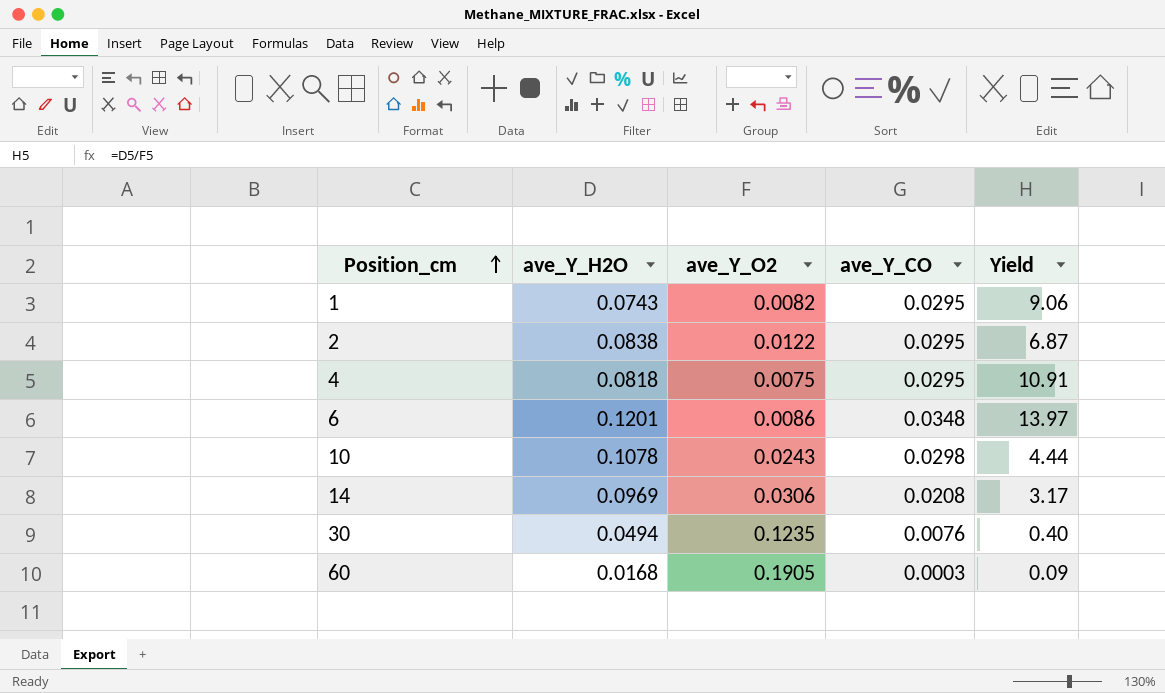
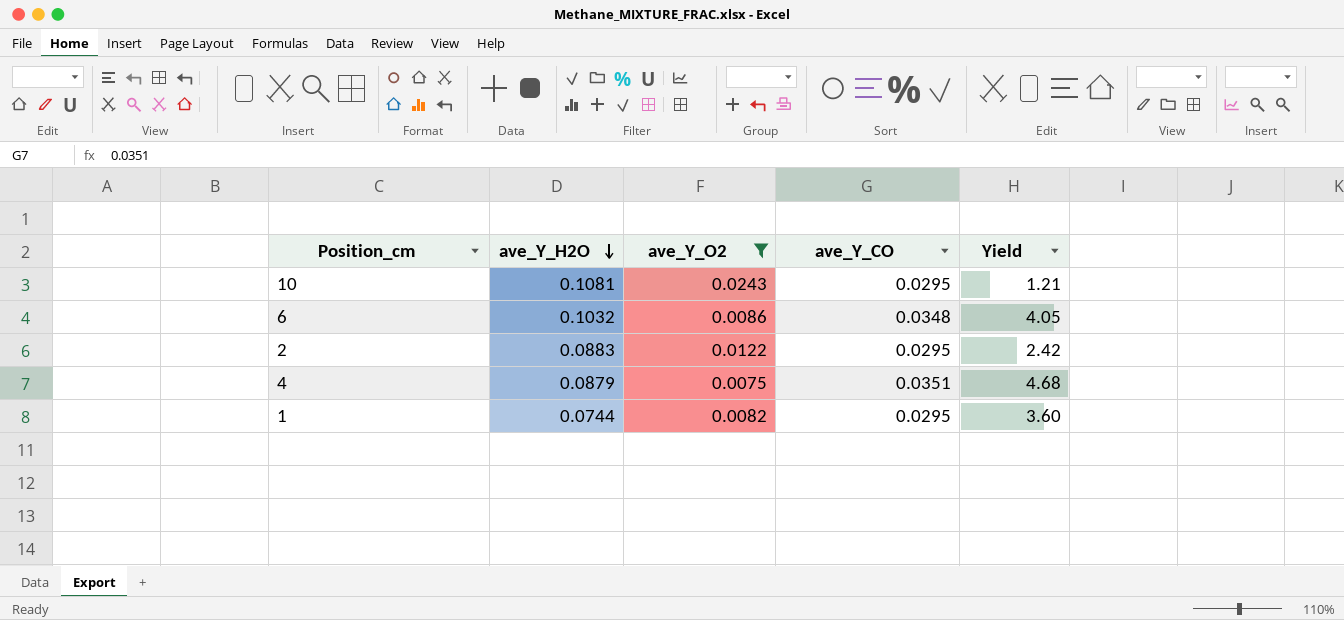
filter: none -> ave_Y_O2 <= 0.0243
row order: Position_cm ascending -> ave_Y_H2O descending
column Yield | formula: [ave_Y_H2O] / [ave_Y_O2] -> [ave_Y_CO] / [ave_Y_O2]
10 | ave_Y_H2O: 0.1078 -> 0.1081
10 | ave_Y_CO: 0.0298 -> 0.0295
6 | ave_Y_H2O: 0.1201 -> 0.1032
2 | ave_Y_H2O: 0.0838 -> 0.0883
4 | ave_Y_H2O: 0.0818 -> 0.0879
4 | ave_Y_CO: 0.0295 -> 0.0351
1 | ave_Y_H2O: 0.0743 -> 0.0744

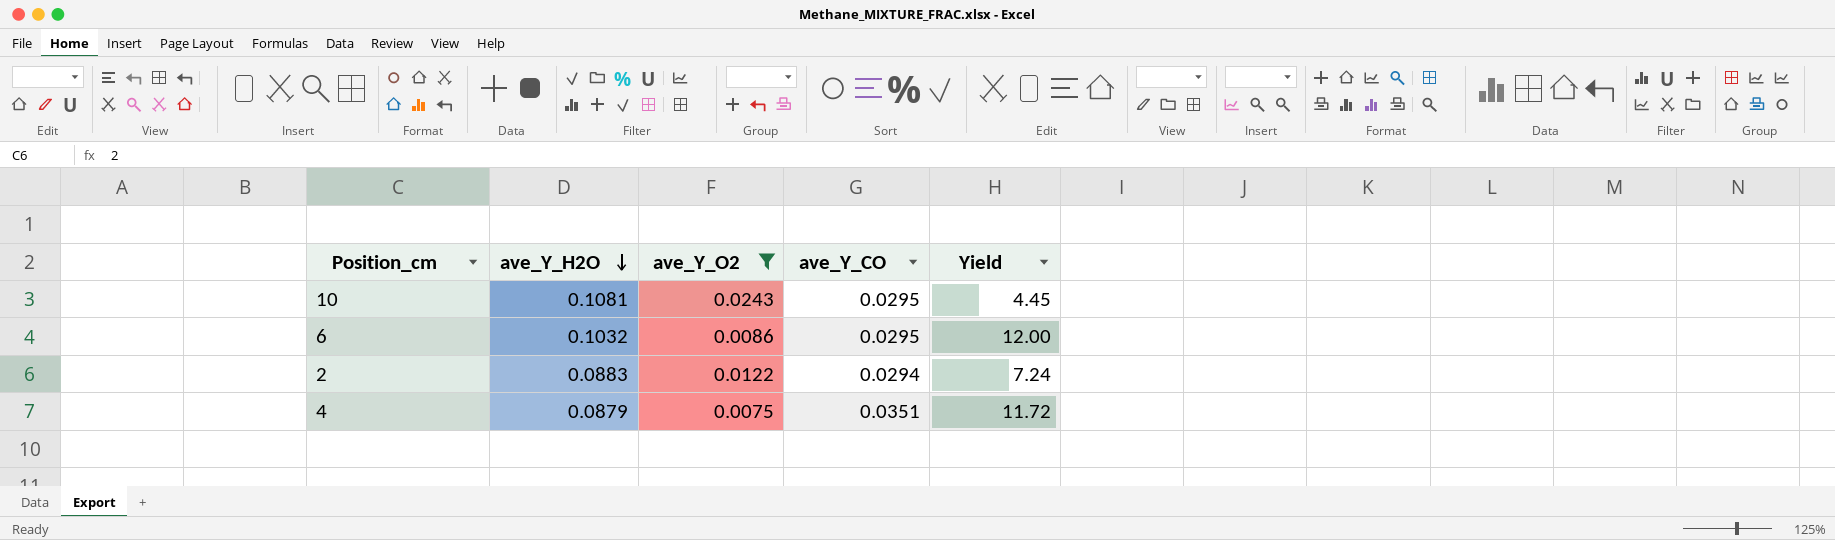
column Yield | formula: [ave_Y_CO] / [ave_Y_O2] -> [ave_Y_H2O] / [ave_Y_O2]
row 1: 0.0744 | 0.0082 | 0.0295 | 3.60 -> none
6 | ave_Y_CO: 0.0348 -> 0.0295
2 | ave_Y_CO: 0.0295 -> 0.0294

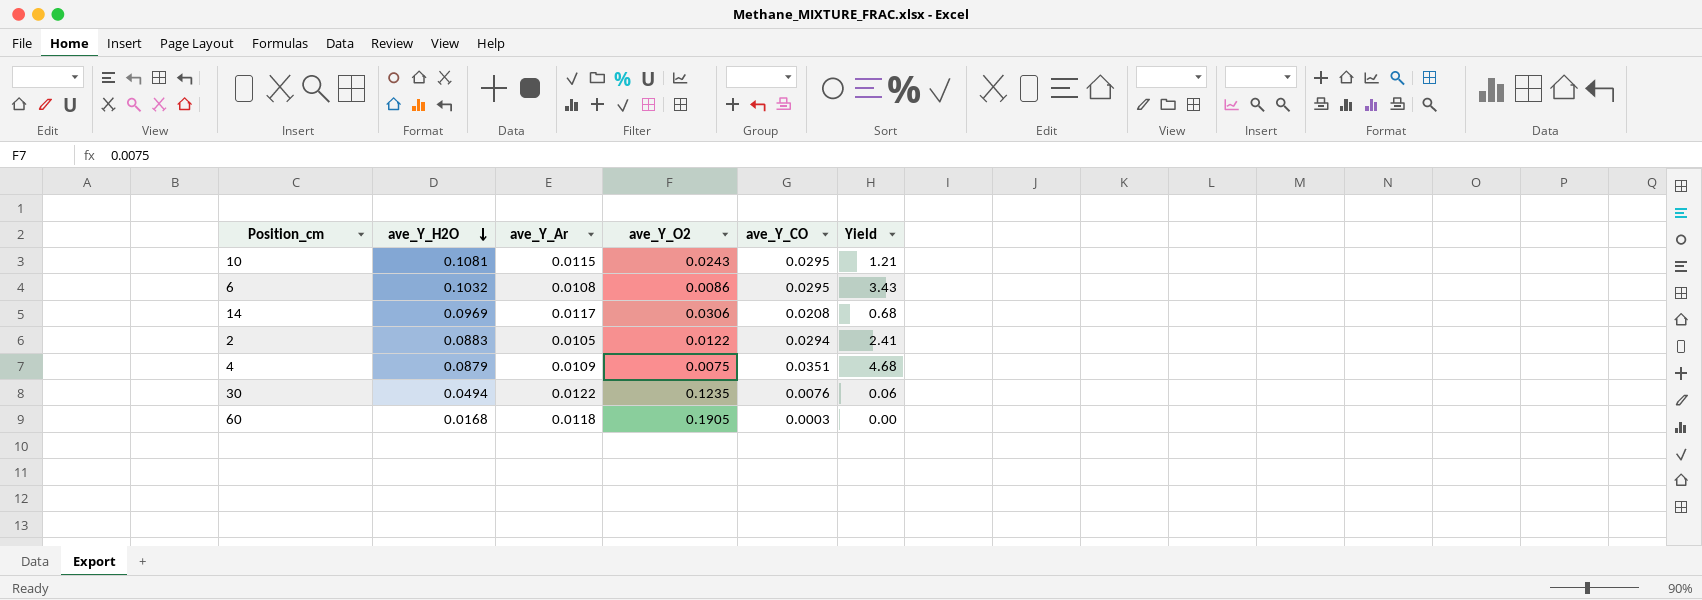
filter: ave_Y_O2 <= 0.0243 -> none
column ave_Y_Ar | position: none -> 3
column Yield | formula: [ave_Y_H2O] / [ave_Y_O2] -> [ave_Y_CO] / [ave_Y_O2]

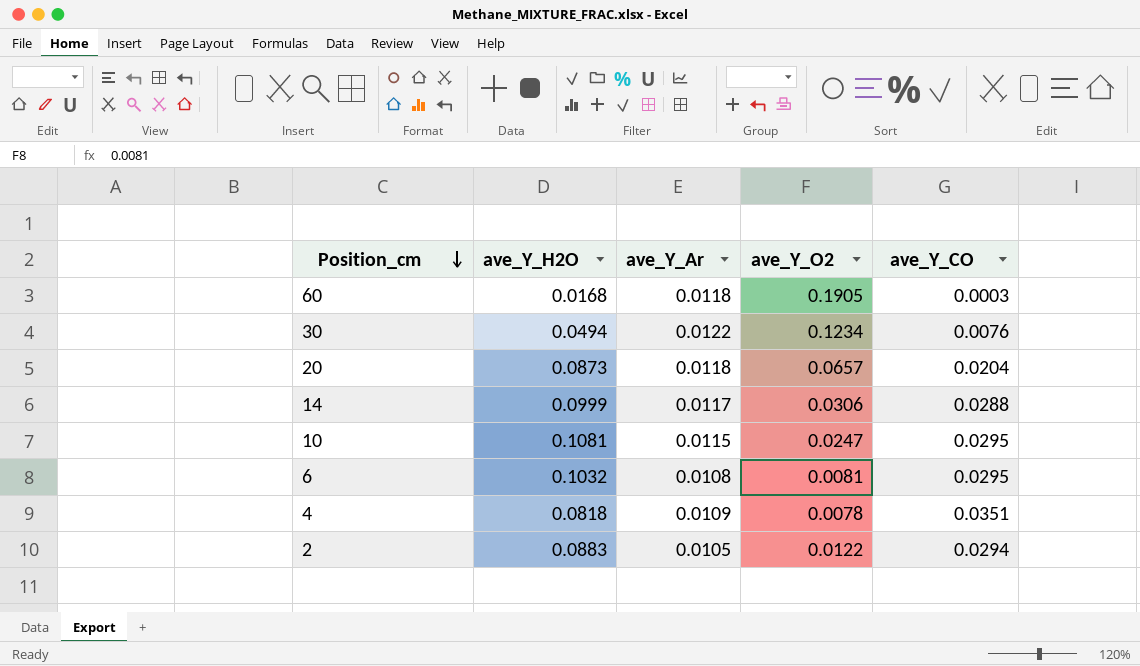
row order: ave_Y_H2O descending -> Position_cm descending
column Yield | formula: [ave_Y_CO] / [ave_Y_O2] -> none
30 | ave_Y_O2: 0.1235 -> 0.1234
row 20: none -> 0.0873 | 0.0118 | 0.0657 | 0.0204
14 | ave_Y_H2O: 0.0969 -> 0.0999
14 | ave_Y_CO: 0.0208 -> 0.0288
10 | ave_Y_O2: 0.0243 -> 0.0247
6 | ave_Y_O2: 0.0086 -> 0.0081
4 | ave_Y_H2O: 0.0879 -> 0.0818
4 | ave_Y_O2: 0.0075 -> 0.0078

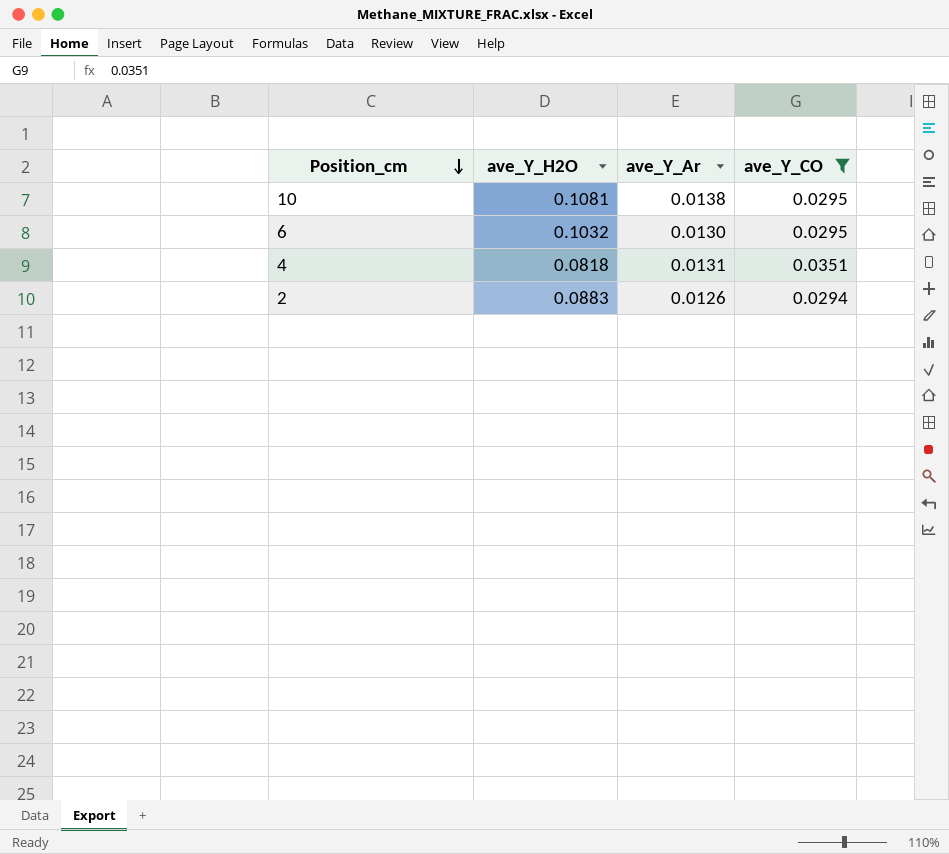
filter: none -> ave_Y_CO >= 0.0294
column ave_Y_O2 | position: 4 -> none
10 | ave_Y_Ar: 0.0115 -> 0.0138
6 | ave_Y_Ar: 0.0108 -> 0.0130
4 | ave_Y_Ar: 0.0109 -> 0.0131
2 | ave_Y_Ar: 0.0105 -> 0.0126

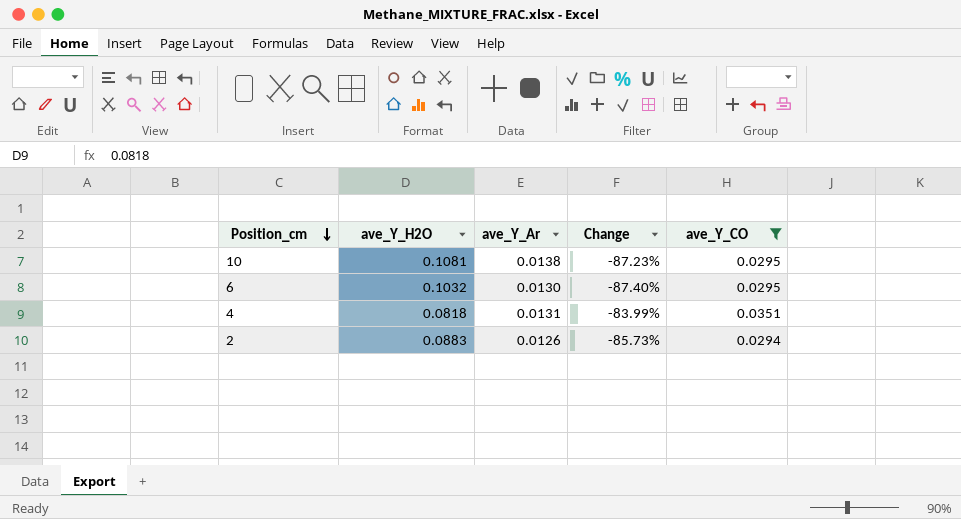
column Change | formula: none -> ([ave_Y_Ar] - [ave_Y_H2O]) / [ave_Y_H2O]

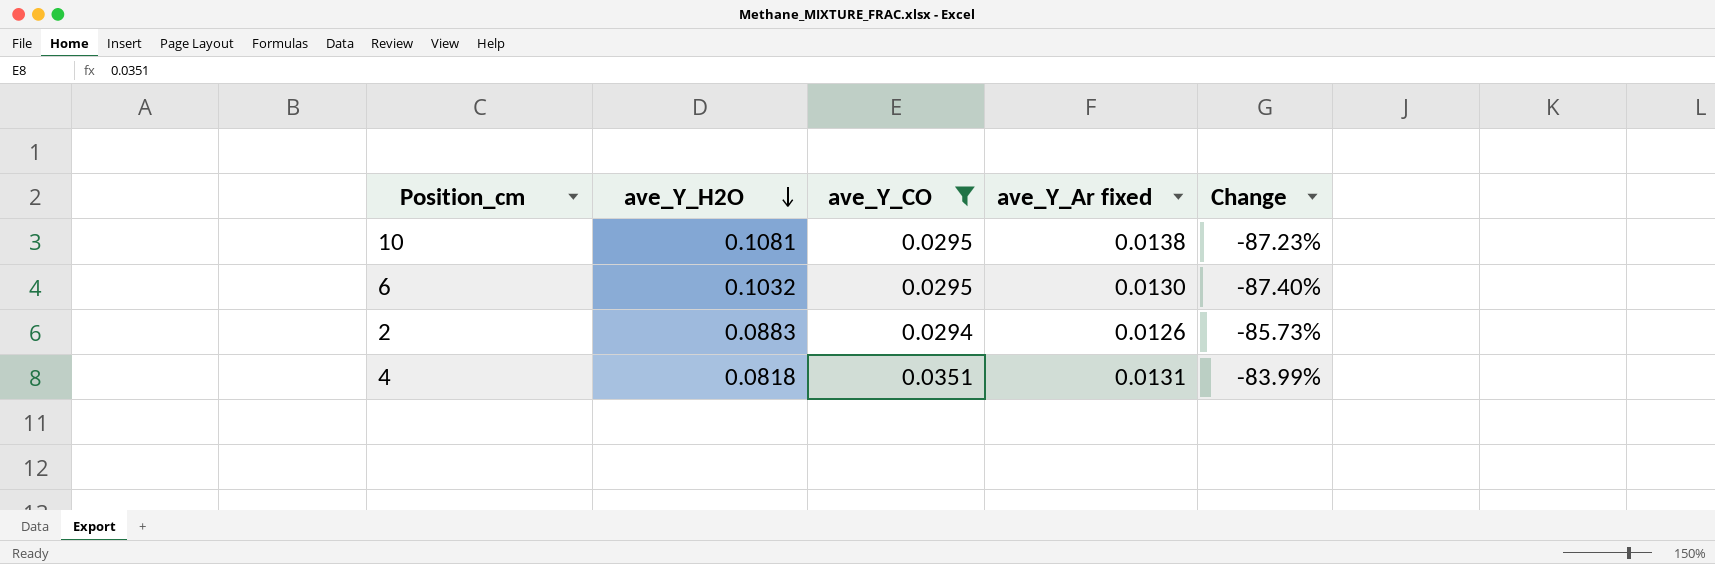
row order: Position_cm descending -> ave_Y_H2O descending
column ave_Y_CO | position: 5 -> 3
column name: ave_Y_Ar -> ave_Y_Ar fixed

